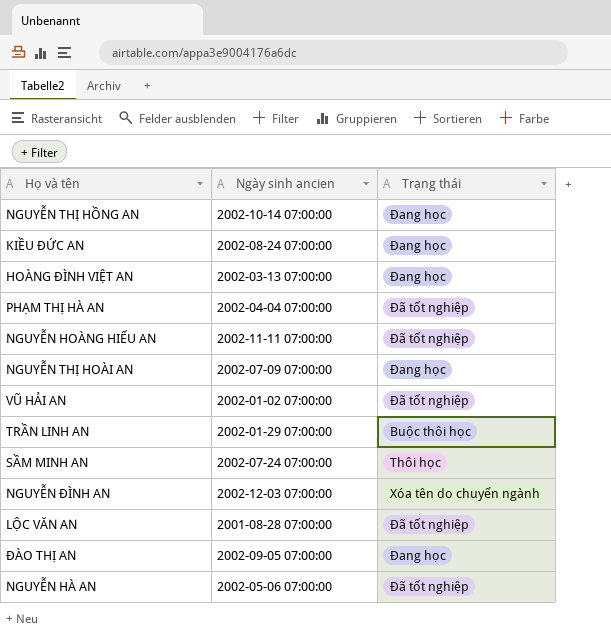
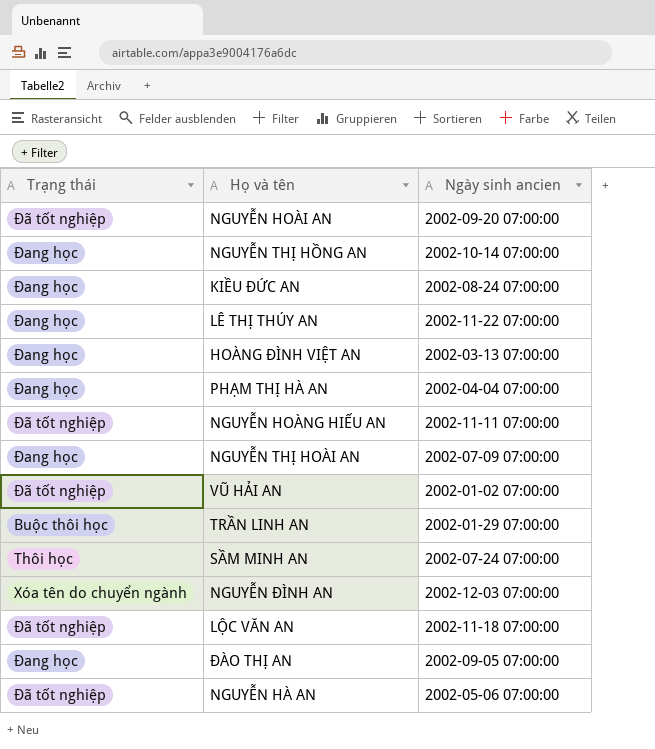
column Trạng thái | position: 3 -> 1
row NGUYỄN HOÀI AN: none -> Đã tốt nghiệp | 2002-09-20 07:00:00
row LÊ THỊ THÚY AN: none -> Đang học | 2002-11-22 07:00:00
PHẠM THỊ HÀ AN | Trạng thái: Đã tốt nghiệp -> Đang học
LỘC VĂN AN | Ngày sinh ancien: 2001-08-28 07:00:00 -> 2002-11-18 07:00:00

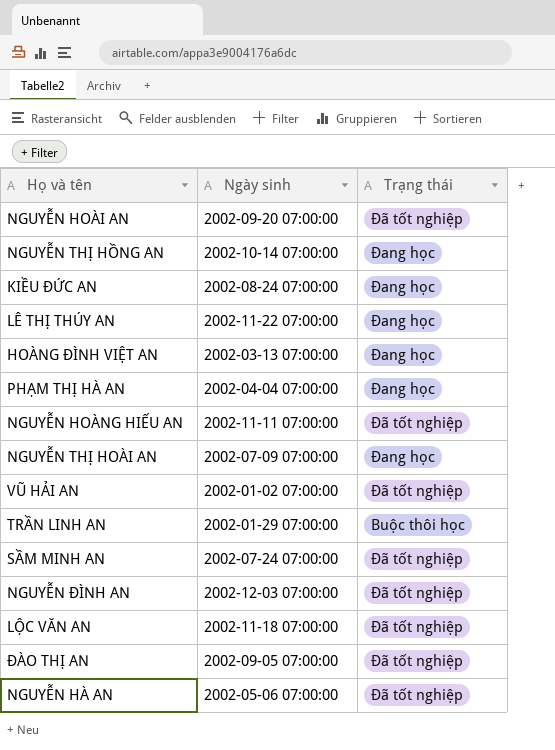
column name: Ngày sinh ancien -> Ngày sinh
column Trạng thái | position: 1 -> 3
SẦM MINH AN | Trạng thái: Thôi học -> Đã tốt nghiệp
NGUYỄN ĐÌNH AN | Trạng thái: Xóa tên do chuyển ngành -> Đã tốt nghiệp
ĐÀO THỊ AN | Trạng thái: Đang học -> Đã tốt nghiệp

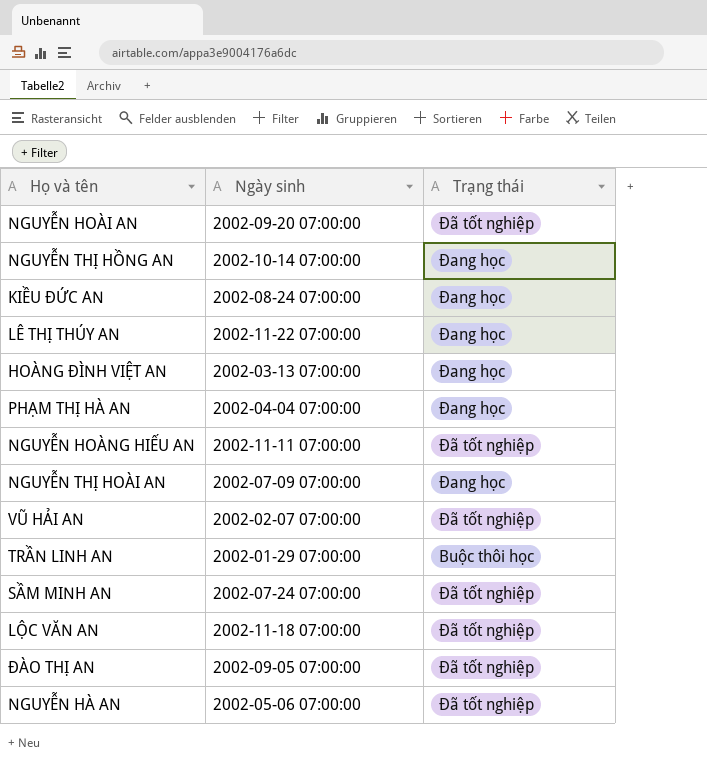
row NGUYỄN ĐÌNH AN: 2002-12-03 07:00:00 | Đã tốt nghiệp -> none
VŨ HẢI AN | Ngày sinh: 2002-01-02 07:00:00 -> 2002-02-07 07:00:00

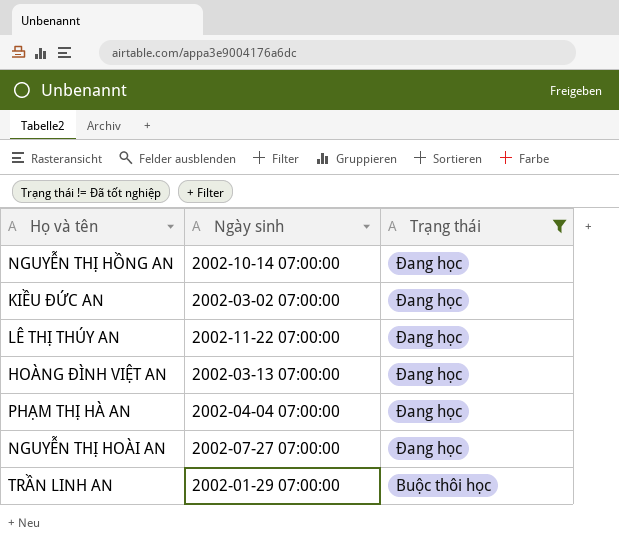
filter: none -> Trạng thái != Đã tốt nghiệp
KIỀU ĐỨC AN | Ngày sinh: 2002-08-24 07:00:00 -> 2002-03-02 07:00:00
NGUYỄN THỊ HOÀI AN | Ngày sinh: 2002-07-09 07:00:00 -> 2002-07-27 07:00:00

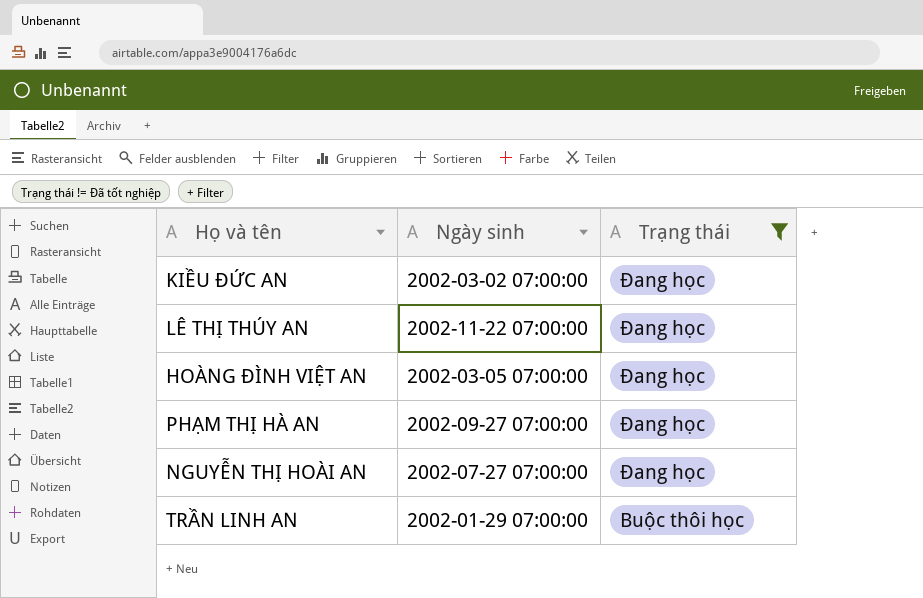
row NGUYỄN THỊ HỒNG AN: 2002-10-14 07:00:00 | Đang học -> none
HOÀNG ĐÌNH VIỆT AN | Ngày sinh: 2002-03-13 07:00:00 -> 2002-03-05 07:00:00
PHẠM THỊ HÀ AN | Ngày sinh: 2002-04-04 07:00:00 -> 2002-09-27 07:00:00

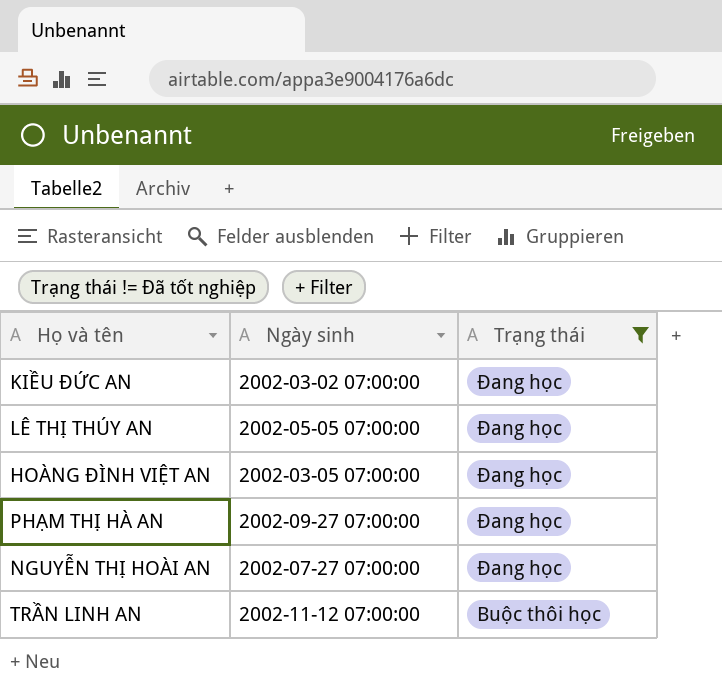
LÊ THỊ THÚY AN | Ngày sinh: 2002-11-22 07:00:00 -> 2002-05-05 07:00:00
TRẦN LINH AN | Ngày sinh: 2002-01-29 07:00:00 -> 2002-11-12 07:00:00

